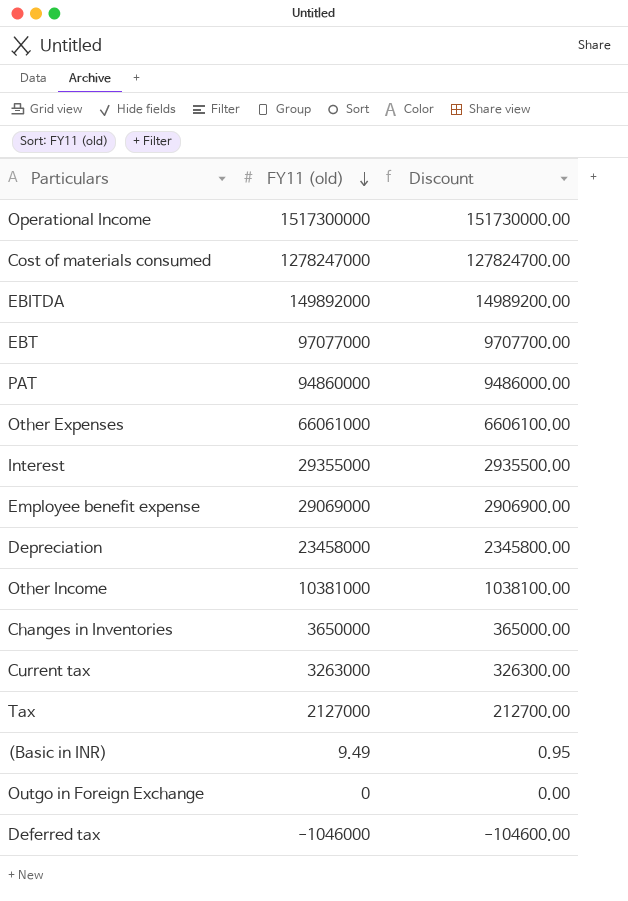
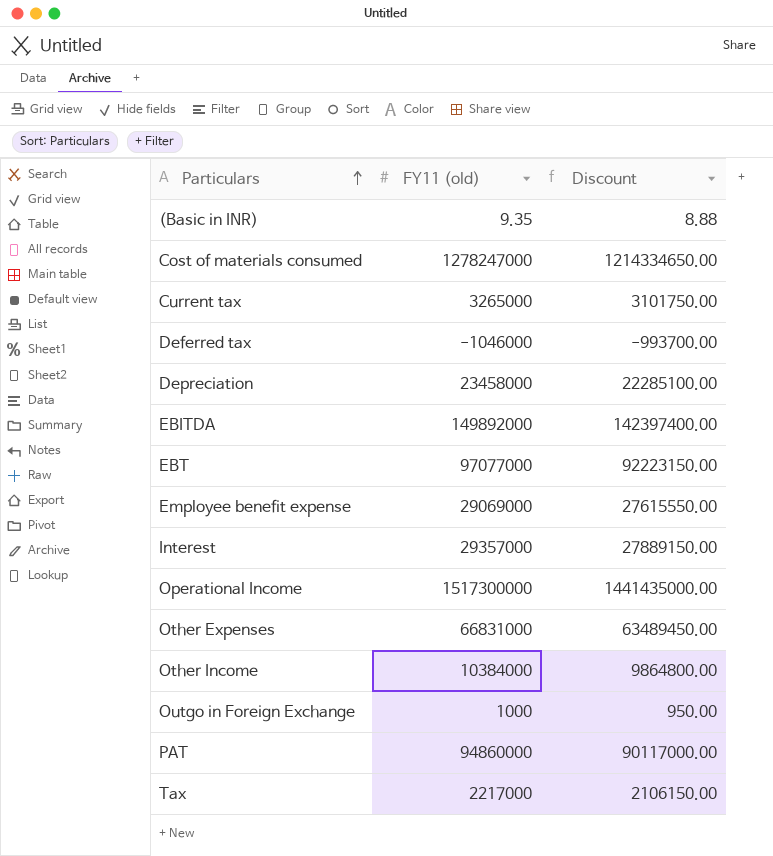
row order: FY11 (old) descending -> Particulars ascending
column Discount | formula: [FY11 (old)] * 0.1 -> [FY11 (old)] * 0.95
row Changes in Inventories: 3650000 | 365000.00 -> none
(Basic in INR) | FY11 (old): 9.49 -> 9.35
Current tax | FY11 (old): 3263000 -> 3265000
Interest | FY11 (old): 29355000 -> 29357000
Other Expenses | FY11 (old): 66061000 -> 66831000
Other Income | FY11 (old): 10381000 -> 10384000
Outgo in Foreign Exchange | FY11 (old): 0 -> 1000
Tax | FY11 (old): 2127000 -> 2217000

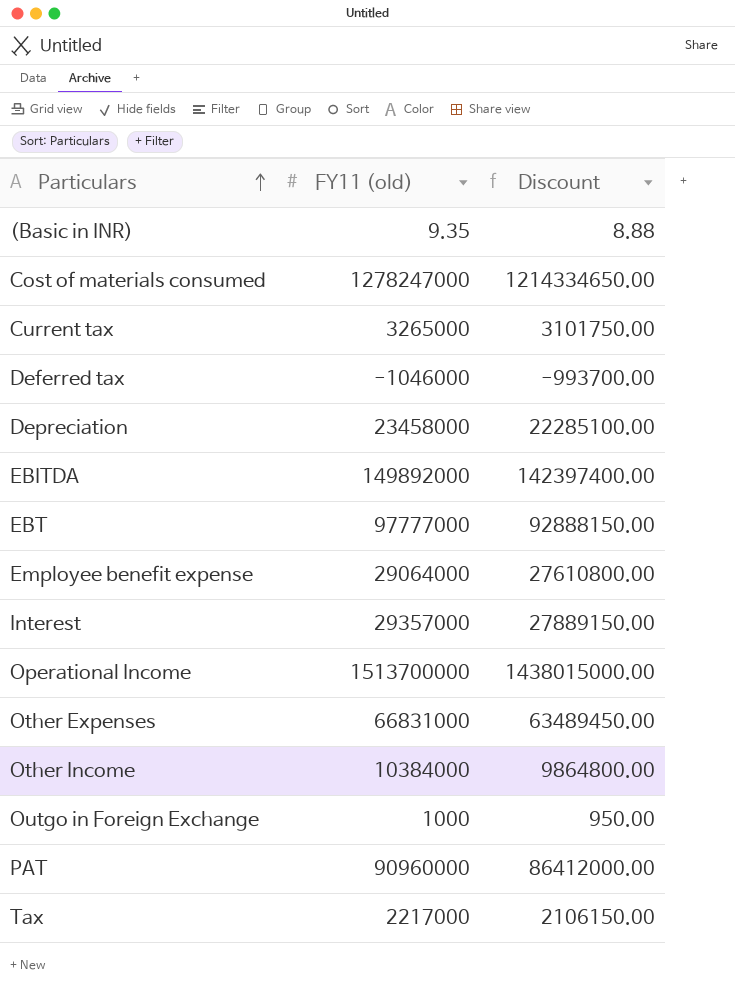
EBT | FY11 (old): 97077000 -> 97777000
EBT | Discount: 92223150.00 -> 92888150.00
Employee benefit expense | FY11 (old): 29069000 -> 29064000
Employee benefit expense | Discount: 27615550.00 -> 27610800.00
Operational Income | FY11 (old): 1517300000 -> 1513700000
Operational Income | Discount: 1441435000.00 -> 1438015000.00
PAT | FY11 (old): 94860000 -> 90960000
PAT | Discount: 90117000.00 -> 86412000.00

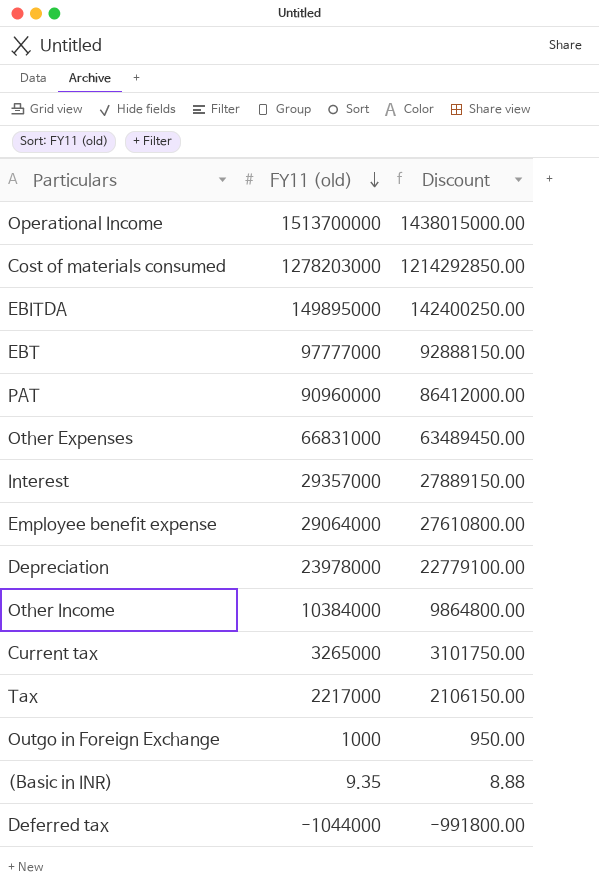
row order: Particulars ascending -> FY11 (old) descending
Cost of materials consumed | FY11 (old): 1278247000 -> 1278203000
Cost of materials consumed | Discount: 1214334650.00 -> 1214292850.00
EBITDA | FY11 (old): 149892000 -> 149895000
EBITDA | Discount: 142397400.00 -> 142400250.00
Depreciation | FY11 (old): 23458000 -> 23978000
Depreciation | Discount: 22285100.00 -> 22779100.00
Deferred tax | FY11 (old): -1046000 -> -1044000
Deferred tax | Discount: -993700.00 -> -991800.00

